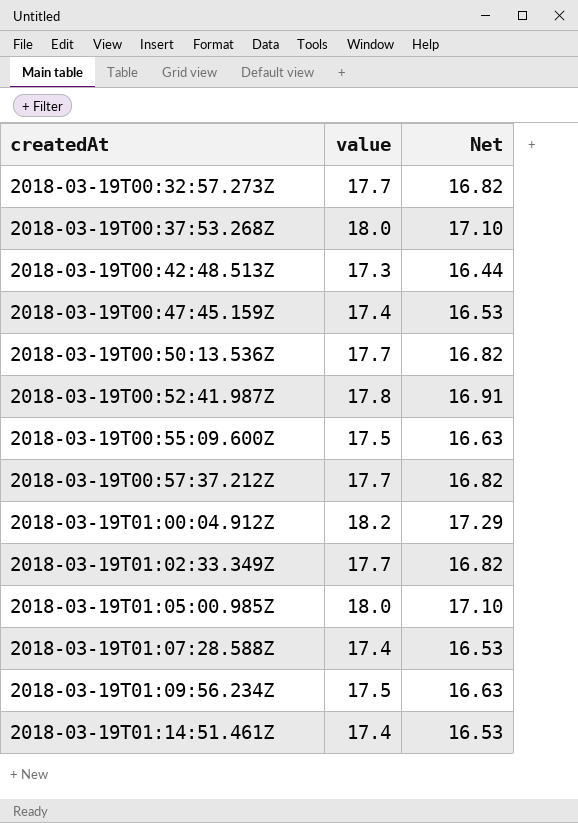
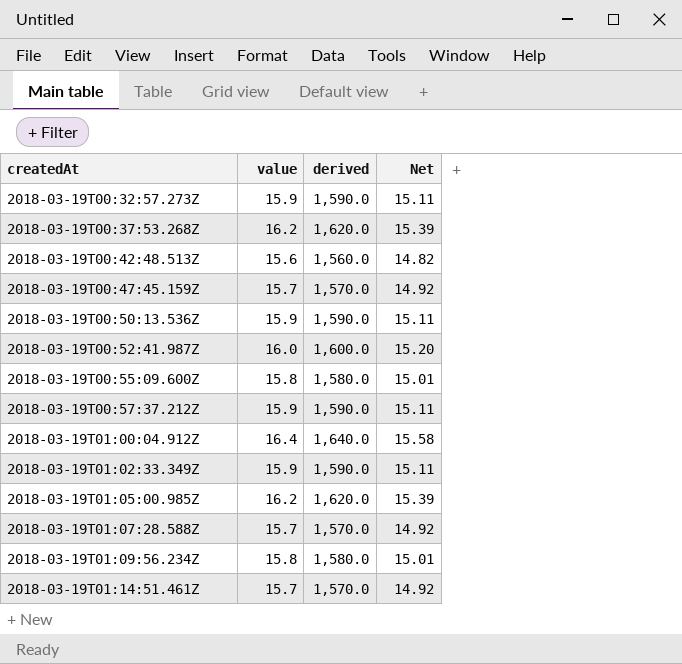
column derived | formula: none -> [value] * 100
2018-03-19T00:32:57.273Z | value: 17.7 -> 15.9
2018-03-19T00:32:57.273Z | Net: 16.82 -> 15.11
2018-03-19T00:37:53.268Z | value: 18.0 -> 16.2
2018-03-19T00:37:53.268Z | Net: 17.10 -> 15.39
2018-03-19T00:42:48.513Z | value: 17.3 -> 15.6
2018-03-19T00:42:48.513Z | Net: 16.44 -> 14.82
2018-03-19T00:47:45.159Z | value: 17.4 -> 15.7
2018-03-19T00:47:45.159Z | Net: 16.53 -> 14.92
2018-03-19T00:50:13.536Z | value: 17.7 -> 15.9
2018-03-19T00:50:13.536Z | Net: 16.82 -> 15.11
2018-03-19T00:52:41.987Z | value: 17.8 -> 16.0
2018-03-19T00:52:41.987Z | Net: 16.91 -> 15.20
2018-03-19T00:55:09.600Z | value: 17.5 -> 15.8
2018-03-19T00:55:09.600Z | Net: 16.63 -> 15.01
2018-03-19T00:57:37.212Z | value: 17.7 -> 15.9
2018-03-19T00:57:37.212Z | Net: 16.82 -> 15.11
2018-03-19T01:00:04.912Z | value: 18.2 -> 16.4
2018-03-19T01:00:04.912Z | Net: 17.29 -> 15.58
2018-03-19T01:02:33.349Z | value: 17.7 -> 15.9
2018-03-19T01:02:33.349Z | Net: 16.82 -> 15.11
2018-03-19T01:05:00.985Z | value: 18.0 -> 16.2
2018-03-19T01:05:00.985Z | Net: 17.10 -> 15.39
2018-03-19T01:07:28.588Z | value: 17.4 -> 15.7
2018-03-19T01:07:28.588Z | Net: 16.53 -> 14.92
2018-03-19T01:09:56.234Z | value: 17.5 -> 15.8
2018-03-19T01:09:56.234Z | Net: 16.63 -> 15.01
2018-03-19T01:14:51.461Z | value: 17.4 -> 15.7
2018-03-19T01:14:51.461Z | Net: 16.53 -> 14.92

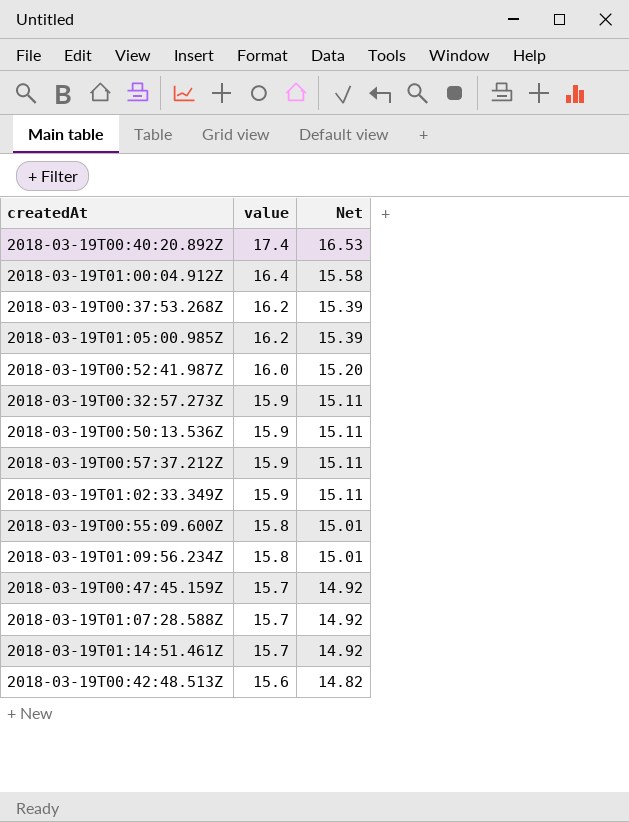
row order: createdAt ascending -> value descending
column derived | formula: [value] * 100 -> none
row 2018-03-19T00:40:20.892Z: none -> 17.4 | 16.53

